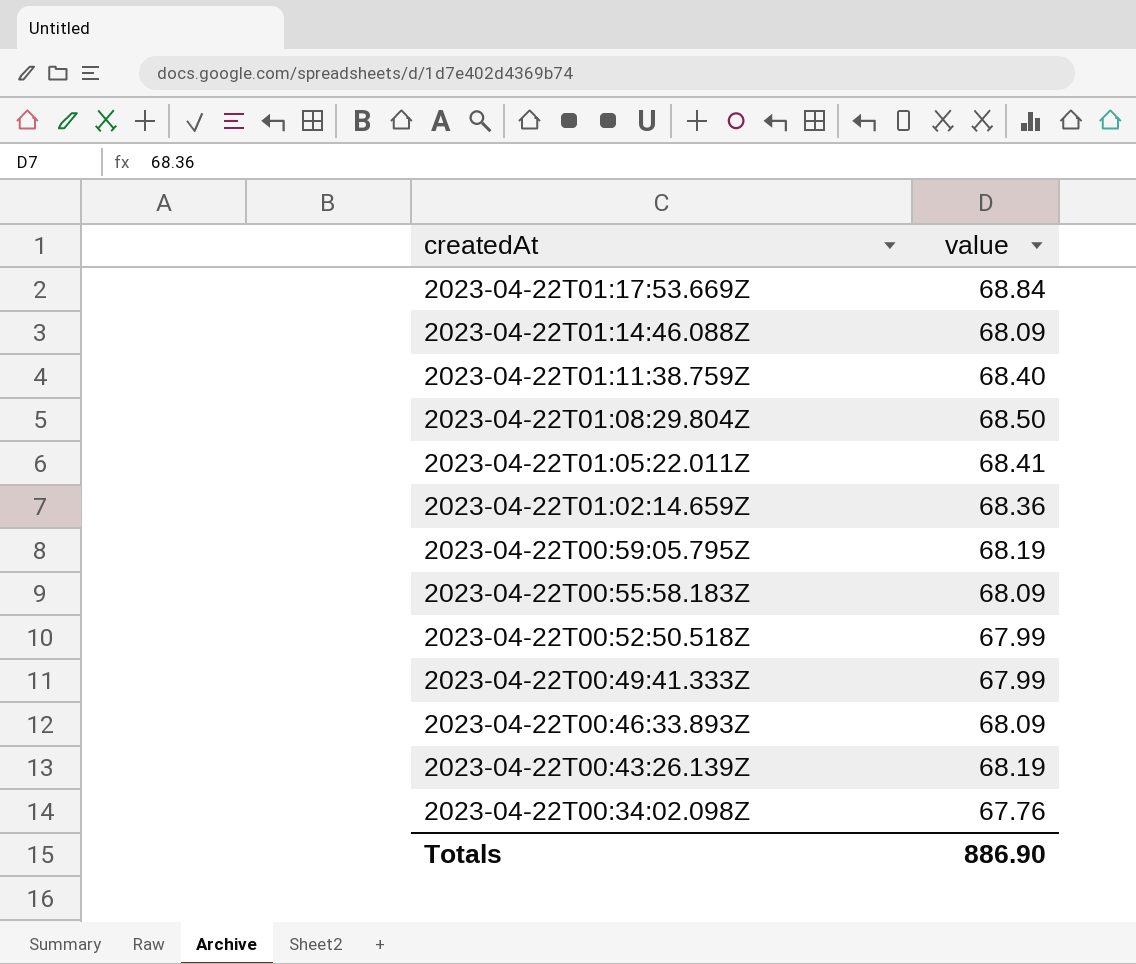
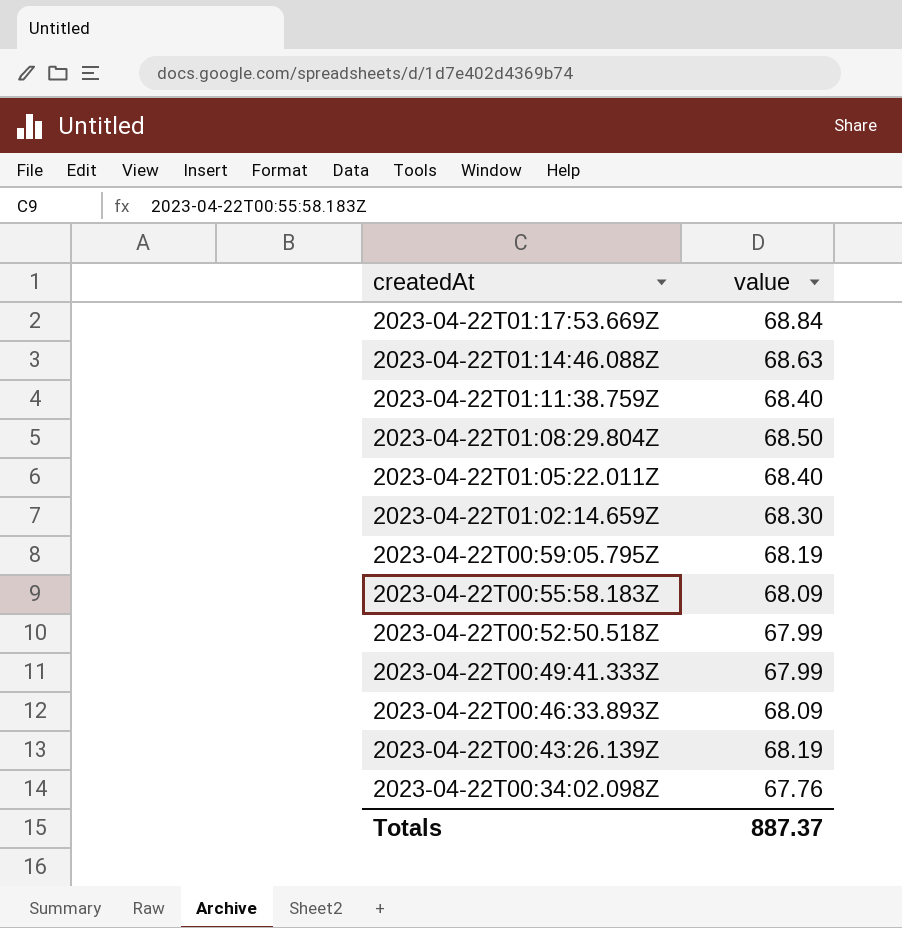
2023-04-22T01:14:46.088Z | value: 68.09 -> 68.63
2023-04-22T01:05:22.011Z | value: 68.41 -> 68.40
2023-04-22T01:02:14.659Z | value: 68.36 -> 68.30
Totals | value: 886.90 -> 887.37

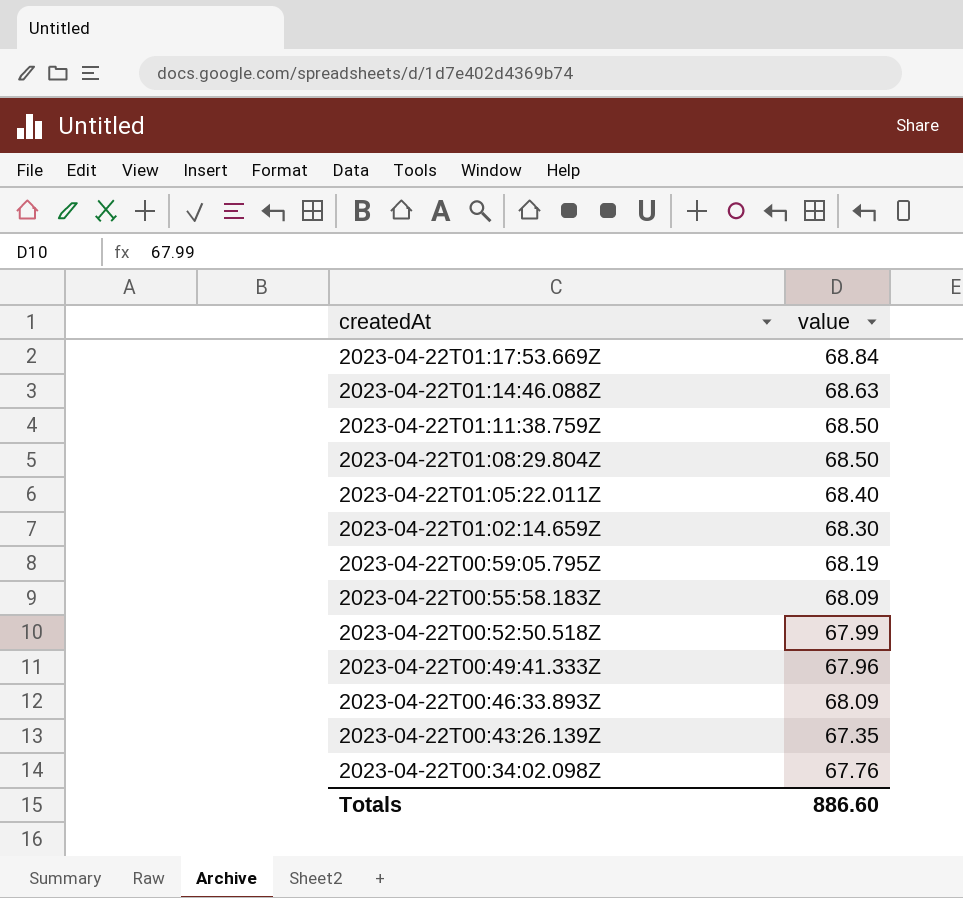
2023-04-22T01:11:38.759Z | value: 68.40 -> 68.50
2023-04-22T00:49:41.333Z | value: 67.99 -> 67.96
2023-04-22T00:43:26.139Z | value: 68.19 -> 67.35
Totals | value: 887.37 -> 886.60

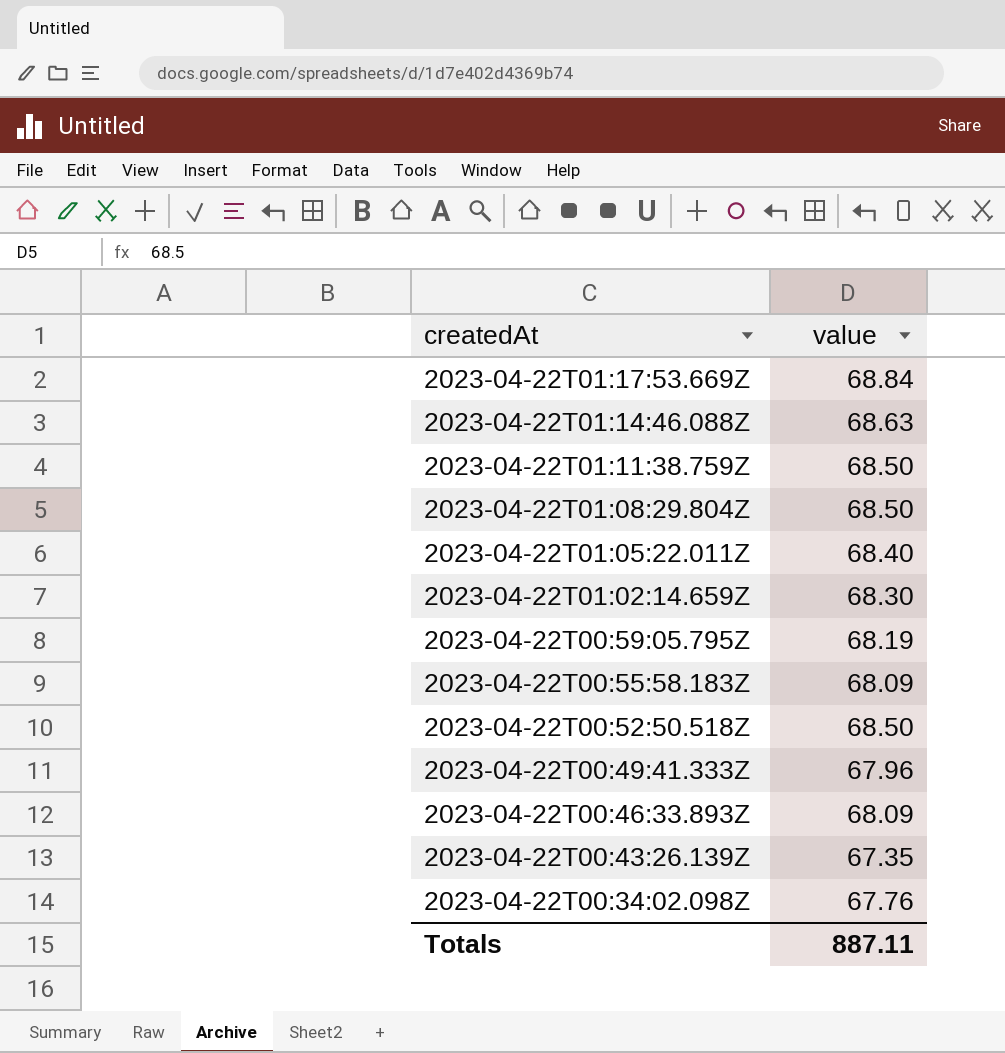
2023-04-22T00:52:50.518Z | value: 67.99 -> 68.50
Totals | value: 886.60 -> 887.11

